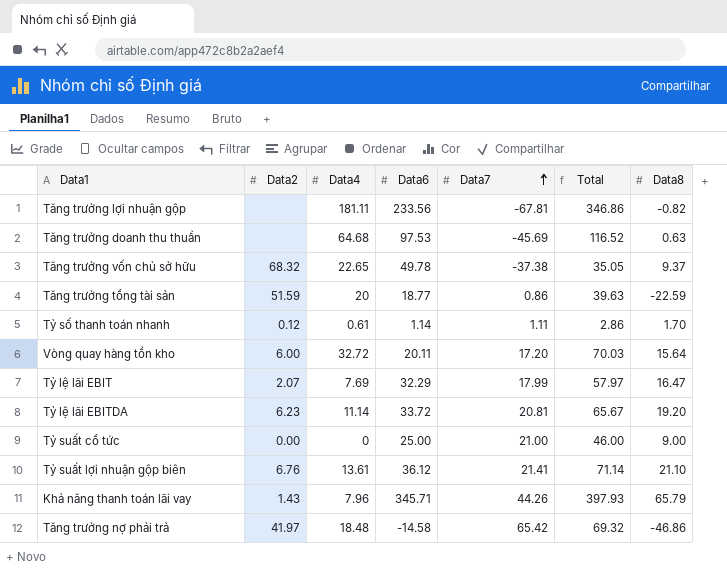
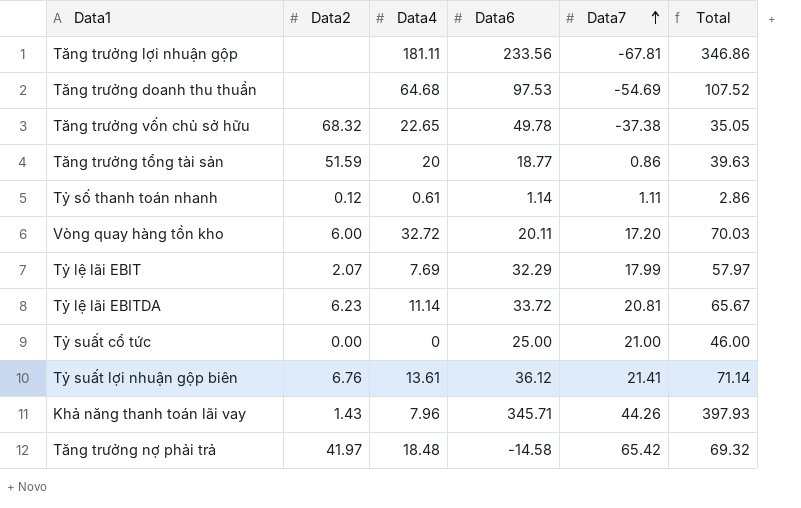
column Data8 | position: 7 -> none
Tăng trưởng doanh thu thuần | Data7: -45.69 -> -54.69
Tăng trưởng doanh thu thuần | Total: 116.52 -> 107.52

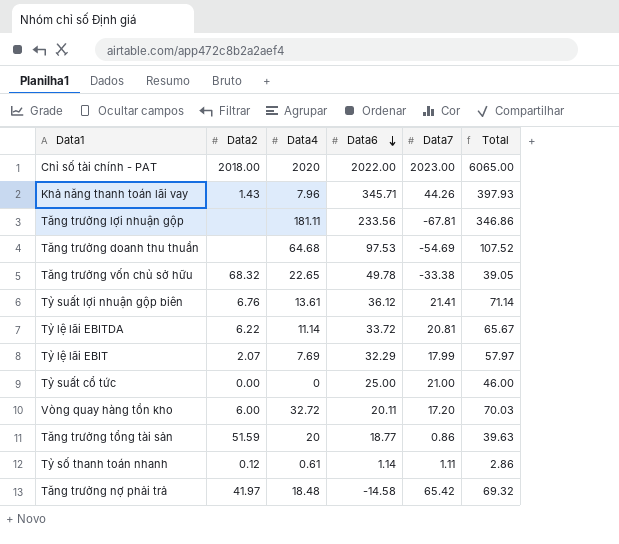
row order: Data7 ascending -> Data6 descending
row Chỉ số tài chính - PAT: none -> 2018.00 | 2020 | 2022.00 | 2023.00 | 6065.00
Tăng trưởng vốn chủ sở hữu | Data7: -37.38 -> -33.38
Tăng trưởng vốn chủ sở hữu | Total: 35.05 -> 39.05
Tỷ lệ lãi EBITDA | Data2: 6.23 -> 6.22

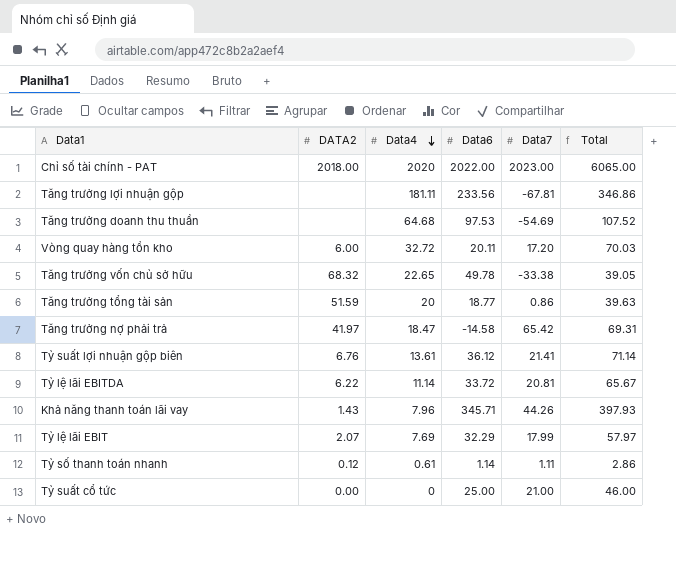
row order: Data6 descending -> Data4 descending
column name: Data2 -> DATA2
Tăng trưởng nợ phải trả | Data4: 18.48 -> 18.47
Tăng trưởng nợ phải trả | Total: 69.32 -> 69.31

